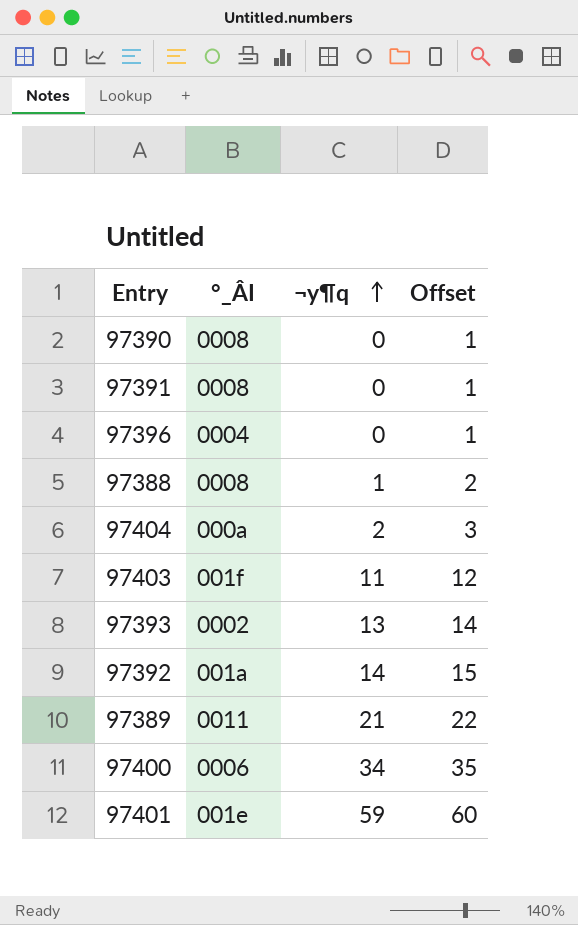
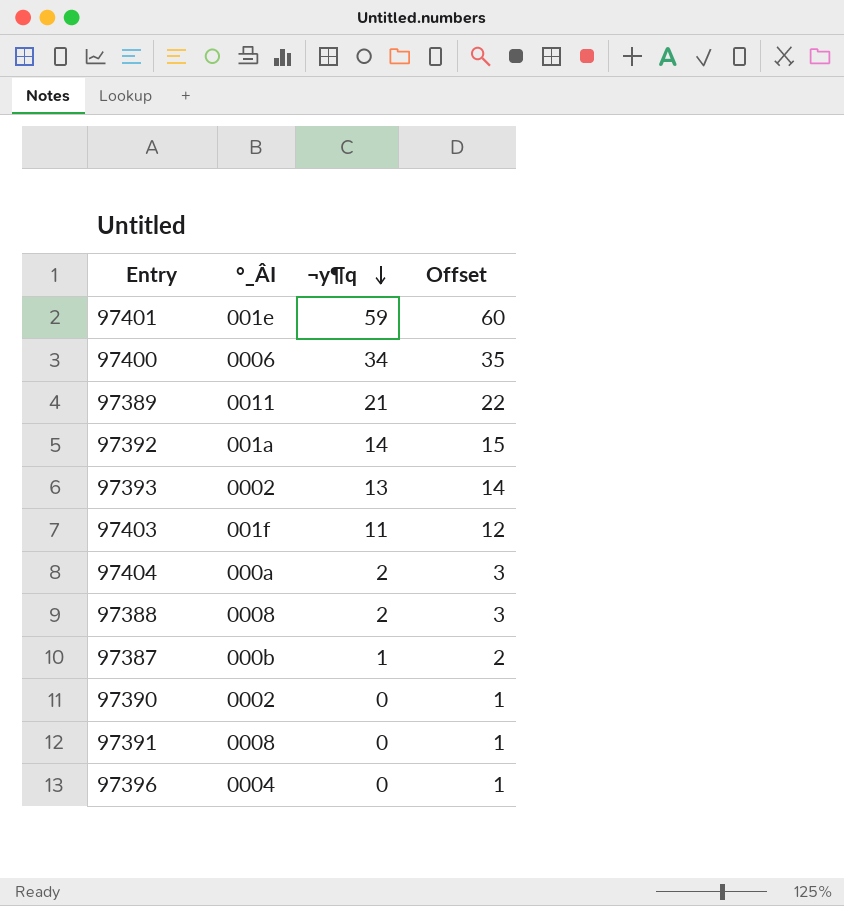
row order: ¬y¶q ascending -> ¬y¶q descending
97388 | ¬y¶q: 1 -> 2
97388 | Offset: 2 -> 3
row 97387: none -> 000b | 1 | 2
97390 | °_ÂI: 0008 -> 0002

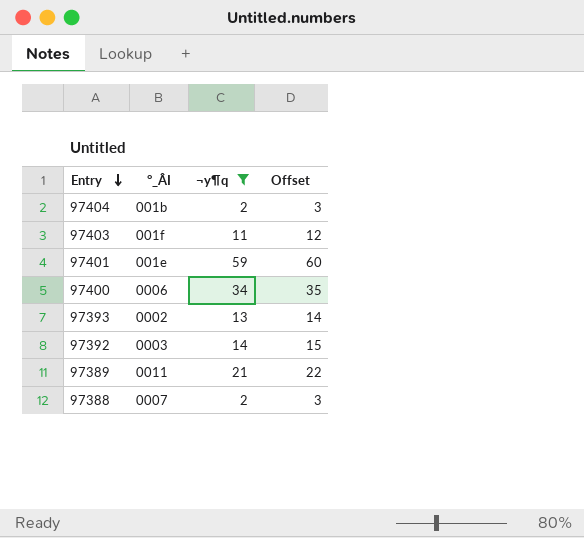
filter: none -> ¬y¶q >= 2
row order: ¬y¶q descending -> Entry descending
97404 | °_ÂI: 000a -> 001b
97392 | °_ÂI: 001a -> 0003
97388 | °_ÂI: 0008 -> 0007

